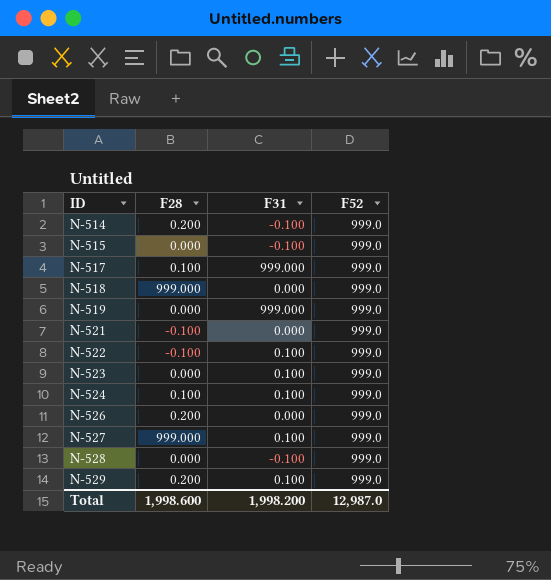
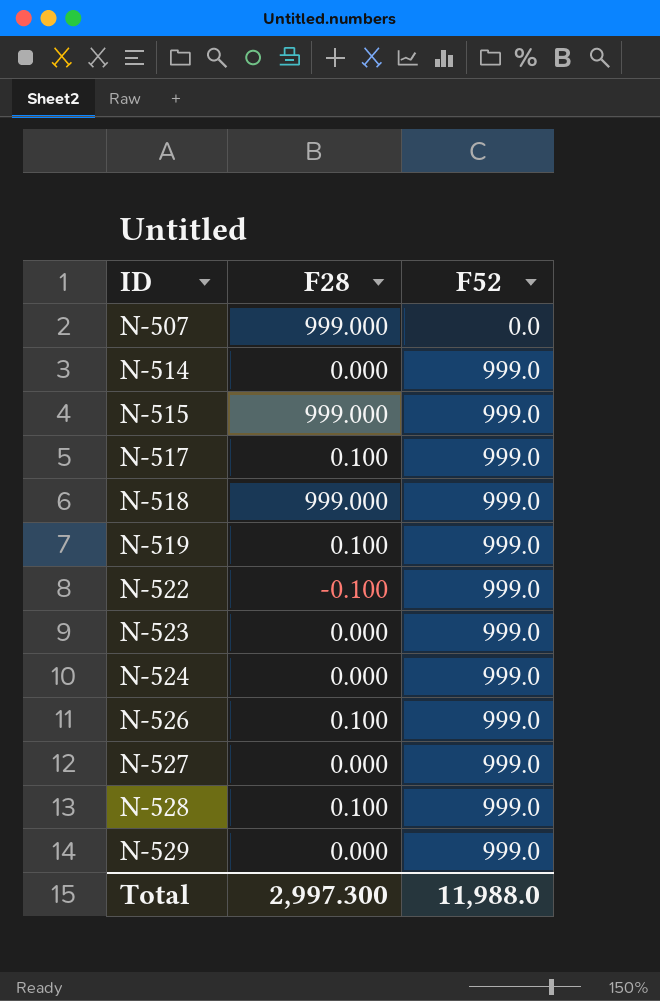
column F31 | position: 3 -> none
row N-521: -0.100 | 0.000 | 999.0 -> none
row N-507: none -> 999.000 | 0.0
N-514 | F28: 0.200 -> 0.000
N-515 | F28: 0.000 -> 999.000
N-519 | F28: 0.000 -> 0.100
N-524 | F28: 0.100 -> 0.000
N-526 | F28: 0.200 -> 0.100
N-527 | F28: 999.000 -> 0.000
N-528 | F28: 0.000 -> 0.100
N-529 | F28: 0.200 -> 0.000
Total | F28: 1,998.600 -> 2,997.300
Total | F52: 12,987.0 -> 11,988.0

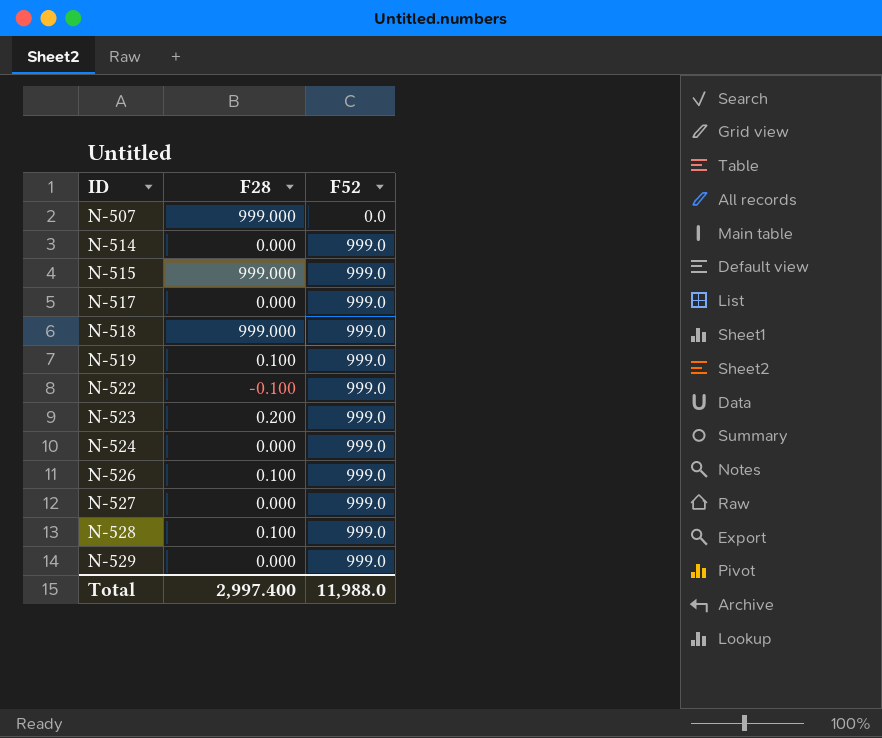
N-517 | F28: 0.100 -> 0.000
N-523 | F28: 0.000 -> 0.200
Total | F28: 2,997.300 -> 2,997.400

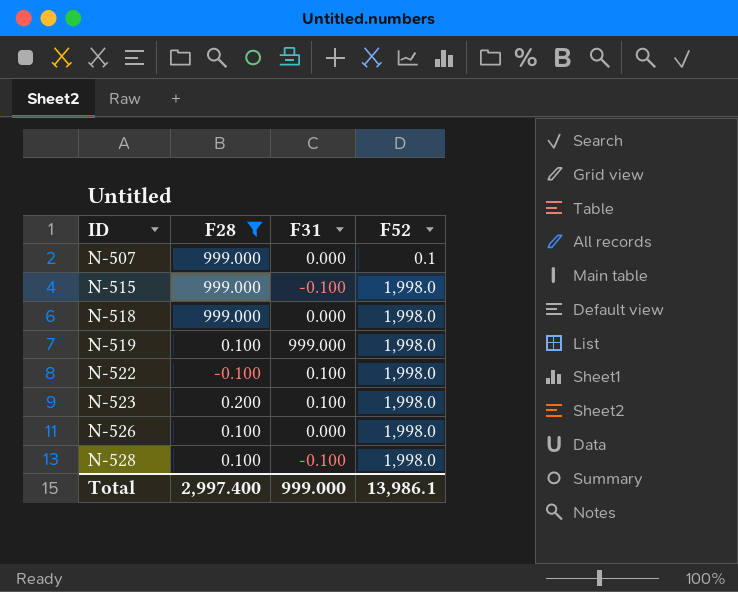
filter: none -> F28 != 0.000
column F31 | position: none -> 3
N-507 | F52: 0.0 -> 0.1
N-515 | F52: 999.0 -> 1,998.0
N-518 | F52: 999.0 -> 1,998.0
N-519 | F52: 999.0 -> 1,998.0
N-522 | F52: 999.0 -> 1,998.0
N-523 | F52: 999.0 -> 1,998.0
N-526 | F52: 999.0 -> 1,998.0
N-528 | F52: 999.0 -> 1,998.0
Total | F52: 11,988.0 -> 13,986.1

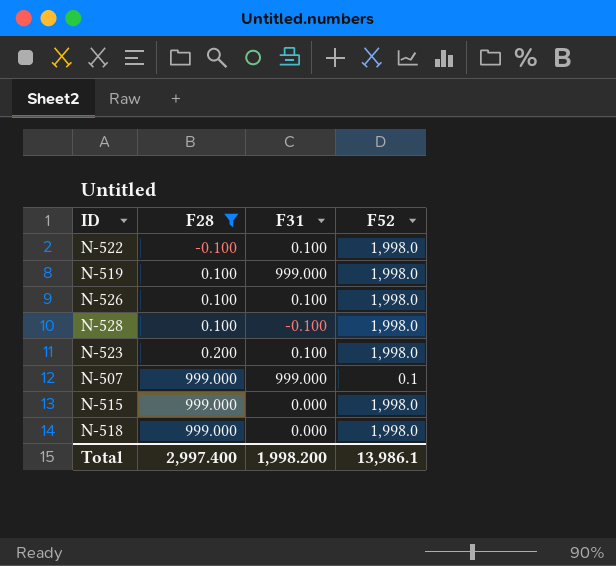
row order: ID ascending -> F28 ascending
N-526 | F31: 0.000 -> 0.100
N-507 | F31: 0.000 -> 999.000
N-515 | F31: -0.100 -> 0.000
Total | F31: 999.000 -> 1,998.200

